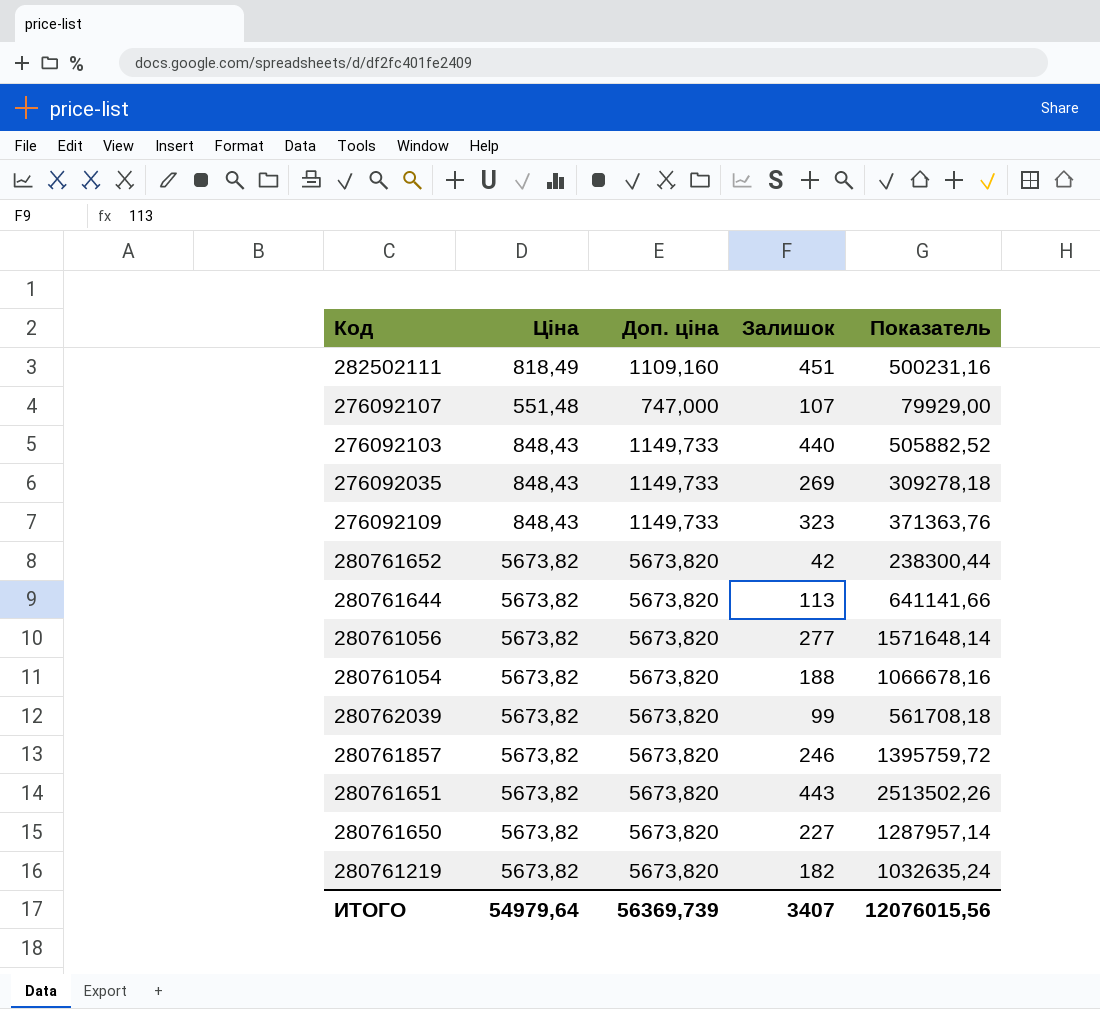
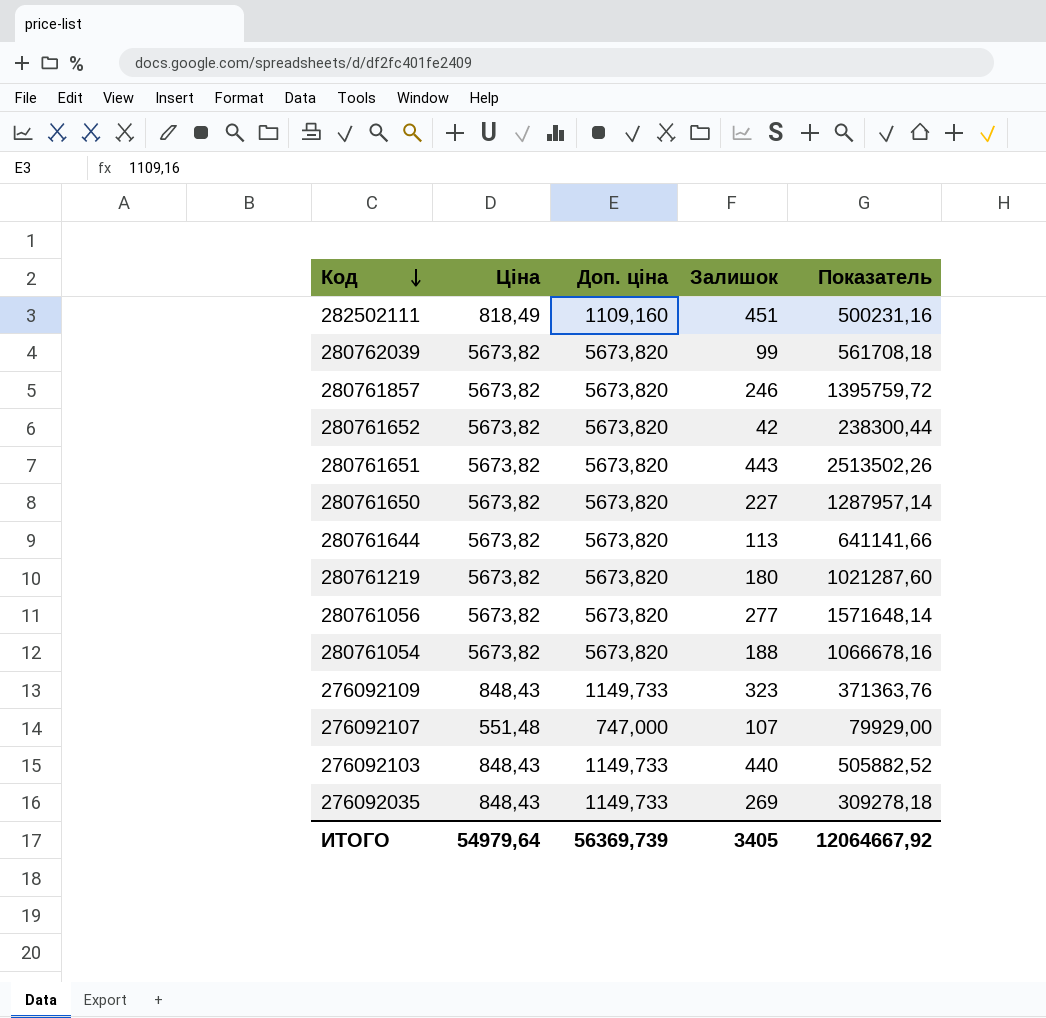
row order: none -> Код descending
280761219 | Залишок: 182 -> 180
280761219 | Показатель: 1032635,24 -> 1021287,60
ИТОГО | Залишок: 3407 -> 3405
ИТОГО | Показатель: 12076015,56 -> 12064667,92

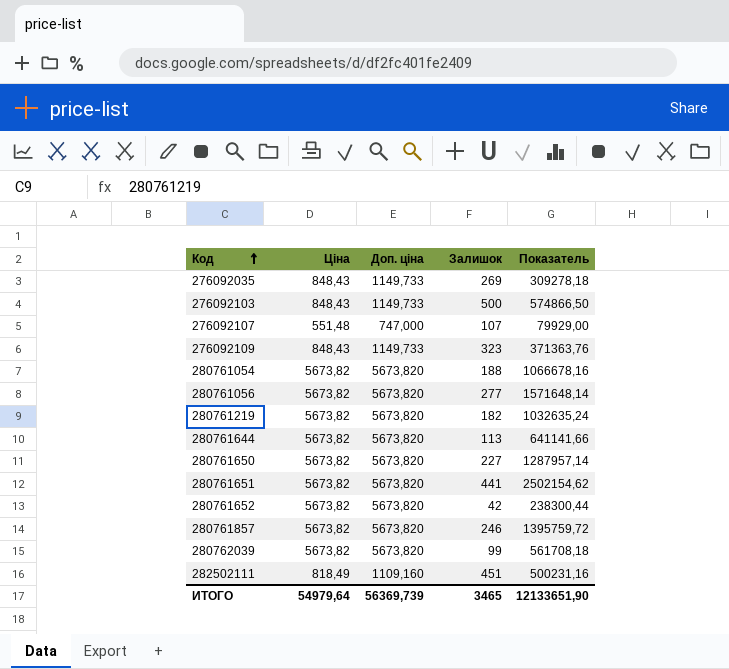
row order: Код descending -> Код ascending
276092103 | Залишок: 440 -> 500
276092103 | Показатель: 505882,52 -> 574866,50
280761219 | Залишок: 180 -> 182
280761219 | Показатель: 1021287,60 -> 1032635,24
280761651 | Залишок: 443 -> 441
280761651 | Показатель: 2513502,26 -> 2502154,62
ИТОГО | Залишок: 3405 -> 3465
ИТОГО | Показатель: 12064667,92 -> 12133651,90

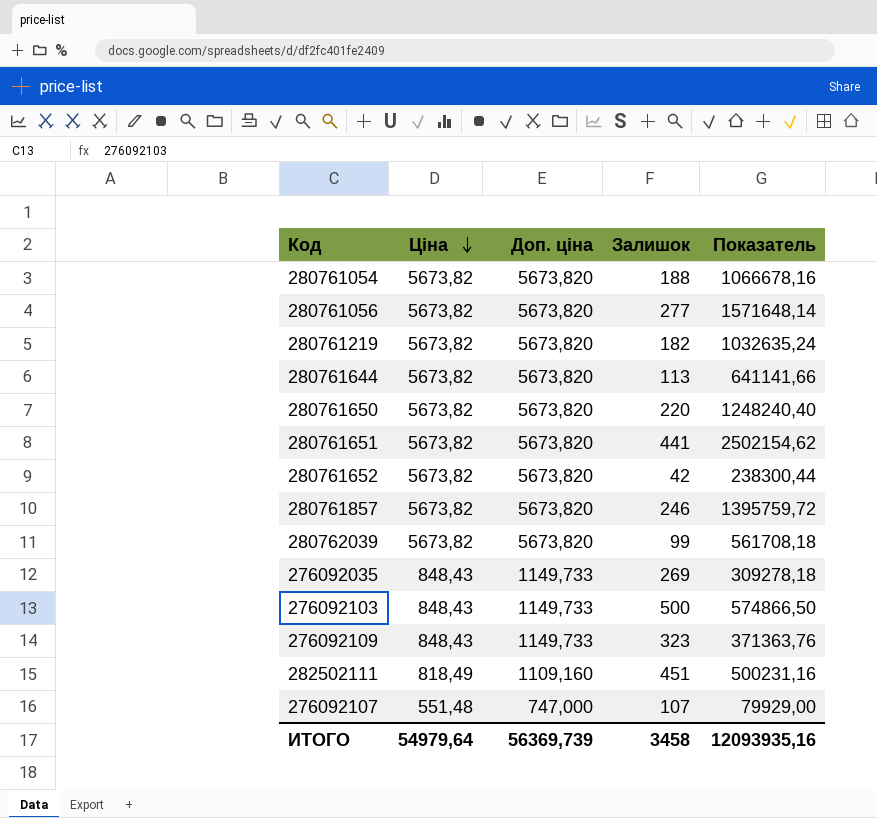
row order: Код ascending -> Ціна descending
280761650 | Залишок: 227 -> 220
280761650 | Показатель: 1287957,14 -> 1248240,40
ИТОГО | Залишок: 3465 -> 3458
ИТОГО | Показатель: 12133651,90 -> 12093935,16

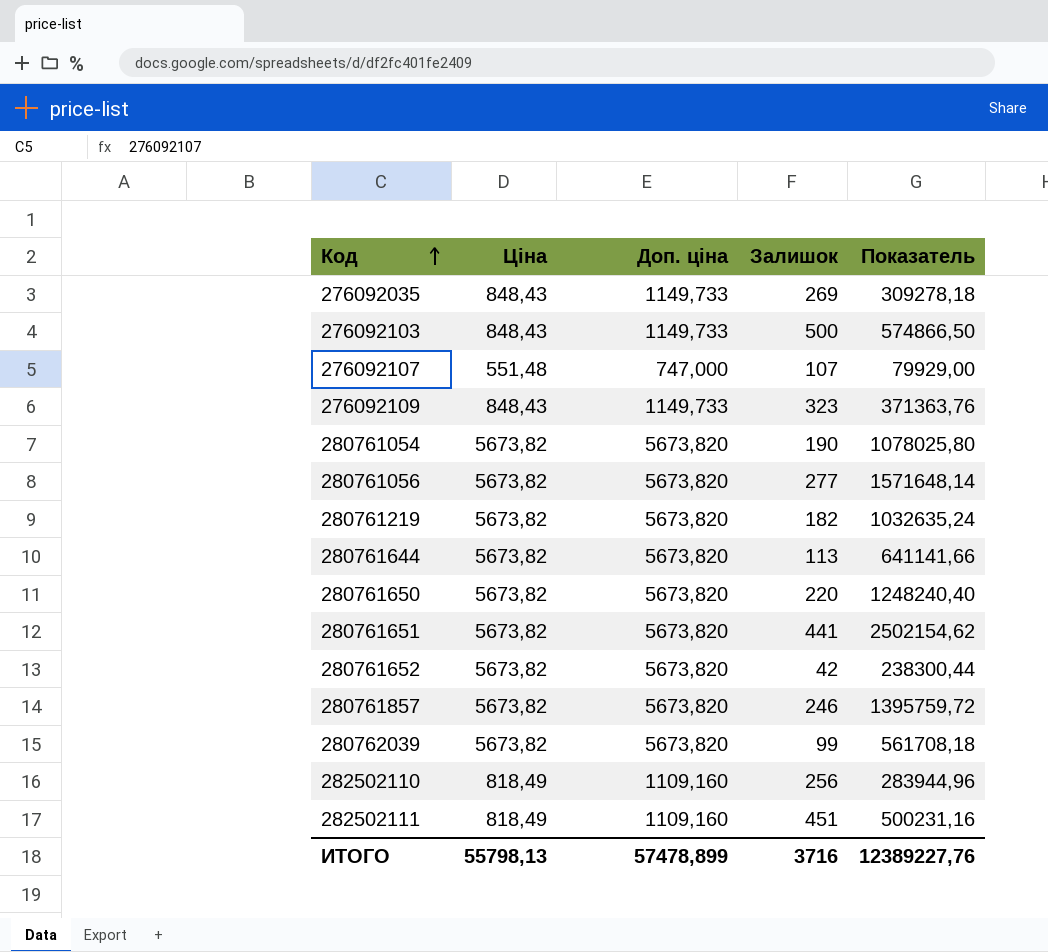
row order: Ціна descending -> Код ascending
280761054 | Залишок: 188 -> 190
280761054 | Показатель: 1066678,16 -> 1078025,80
row 282502110: none -> 818,49 | 1109,160 | 256 | 283944,96
ИТОГО | Ціна: 54979,64 -> 55798,13
ИТОГО | Доп. ціна: 56369,739 -> 57478,899
ИТОГО | Залишок: 3458 -> 3716
ИТОГО | Показатель: 12093935,16 -> 12389227,76

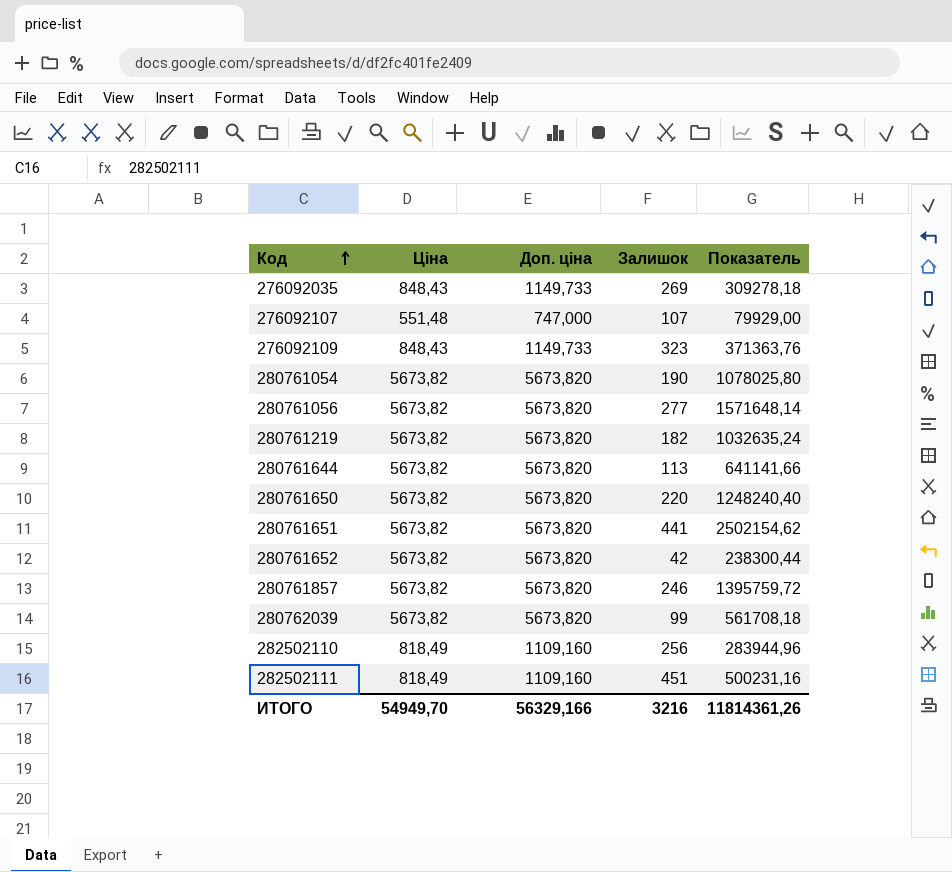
row 276092103: 848,43 | 1149,733 | 500 | 574866,50 -> none
ИТОГО | Ціна: 55798,13 -> 54949,70
ИТОГО | Доп. ціна: 57478,899 -> 56329,166
ИТОГО | Залишок: 3716 -> 3216
ИТОГО | Показатель: 12389227,76 -> 11814361,26

